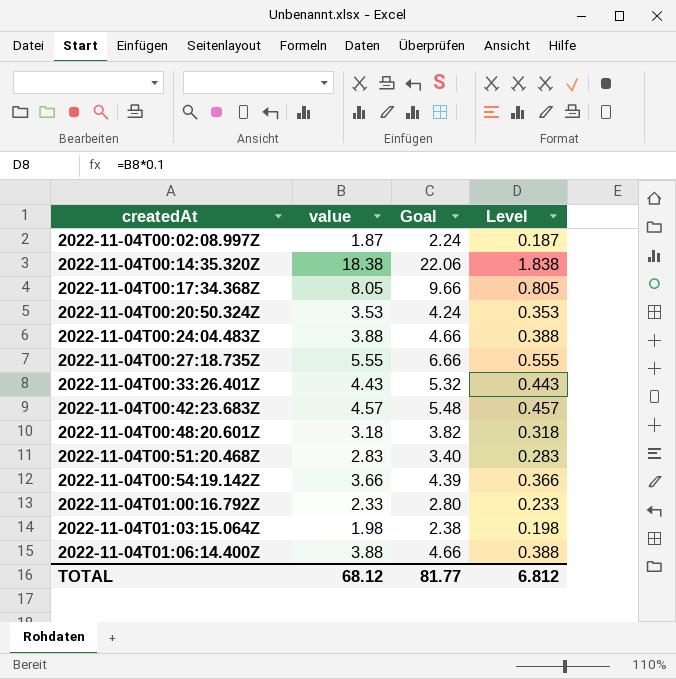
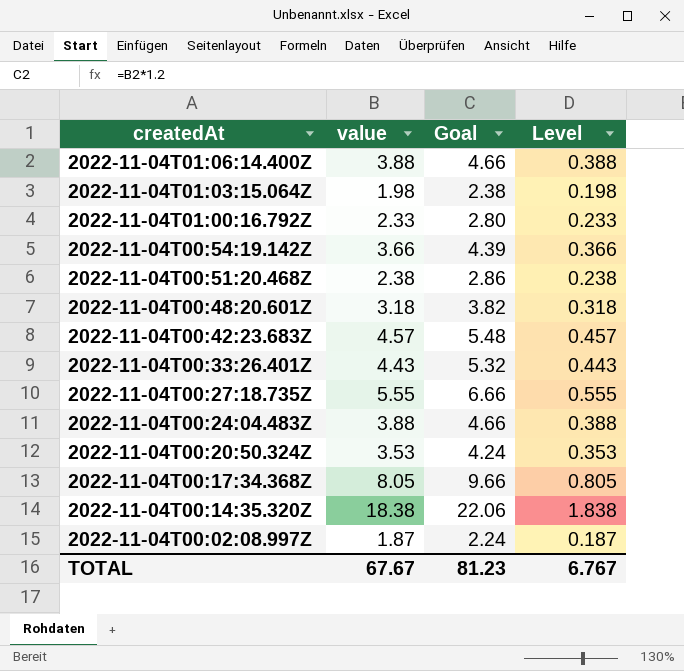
row order: createdAt ascending -> createdAt descending
2022-11-04T00:51:20.468Z | value: 2.83 -> 2.38
2022-11-04T00:51:20.468Z | Goal: 3.40 -> 2.86
2022-11-04T00:51:20.468Z | Level: 0.283 -> 0.238
TOTAL | value: 68.12 -> 67.67
TOTAL | Goal: 81.77 -> 81.23
TOTAL | Level: 6.812 -> 6.767

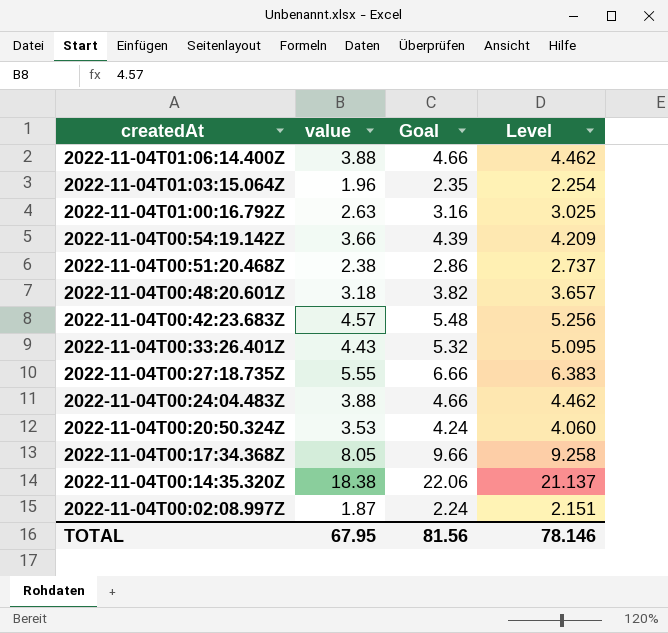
column Level | formula: [value] * 0.1 -> [value] * 1.15
2022-11-04T01:03:15.064Z | value: 1.98 -> 1.96
2022-11-04T01:03:15.064Z | Goal: 2.38 -> 2.35
2022-11-04T01:00:16.792Z | value: 2.33 -> 2.63
2022-11-04T01:00:16.792Z | Goal: 2.80 -> 3.16
TOTAL | value: 67.67 -> 67.95
TOTAL | Goal: 81.23 -> 81.56
TOTAL | Level: 6.767 -> 78.146

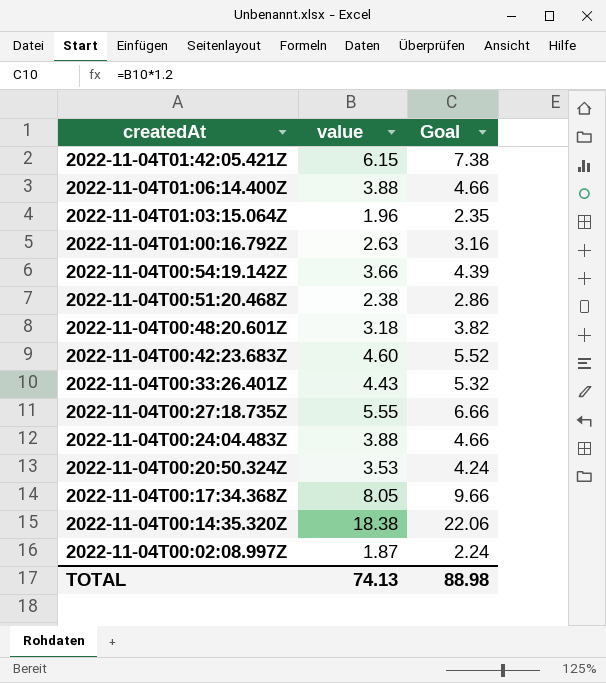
column Level | formula: [value] * 1.15 -> none
row 2022-11-04T01:42:05.421Z: none -> 6.15 | 7.38
2022-11-04T00:42:23.683Z | value: 4.57 -> 4.60
2022-11-04T00:42:23.683Z | Goal: 5.48 -> 5.52
TOTAL | value: 67.95 -> 74.13
TOTAL | Goal: 81.56 -> 88.98

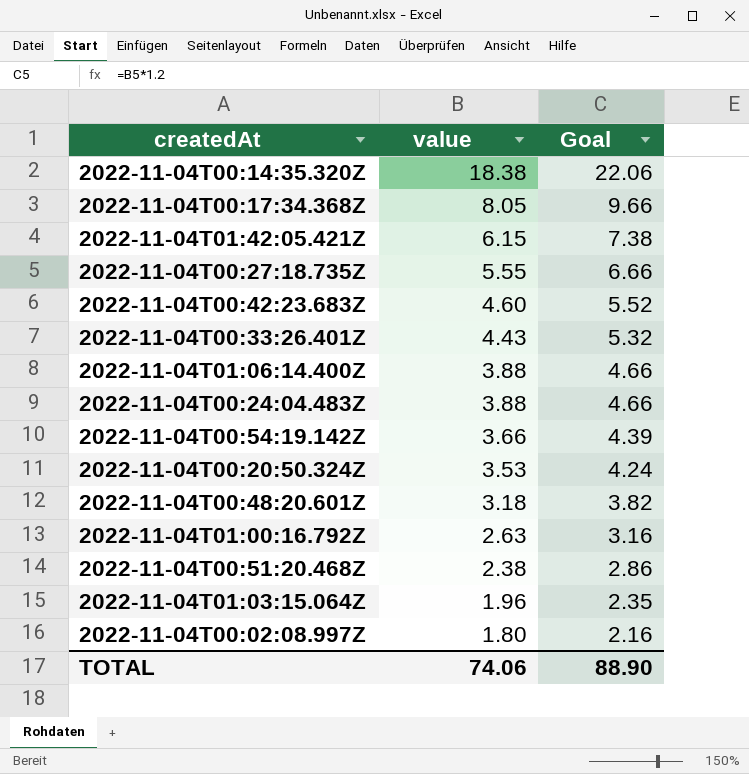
row order: createdAt descending -> value descending
2022-11-04T00:02:08.997Z | value: 1.87 -> 1.80
2022-11-04T00:02:08.997Z | Goal: 2.24 -> 2.16
TOTAL | value: 74.13 -> 74.06
TOTAL | Goal: 88.98 -> 88.90

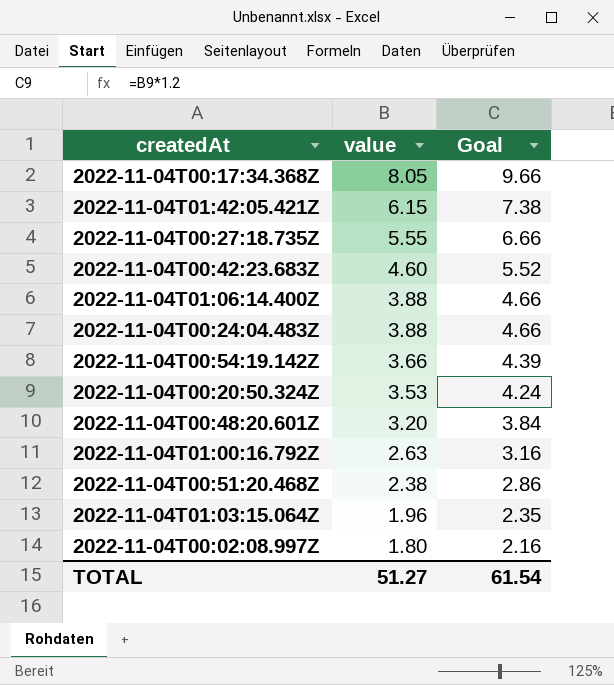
row 2022-11-04T00:14:35.320Z: 18.38 | 22.06 -> none
row 2022-11-04T00:33:26.401Z: 4.43 | 5.32 -> none
2022-11-04T00:48:20.601Z | value: 3.18 -> 3.20
2022-11-04T00:48:20.601Z | Goal: 3.82 -> 3.84
TOTAL | value: 74.06 -> 51.27
TOTAL | Goal: 88.90 -> 61.54

